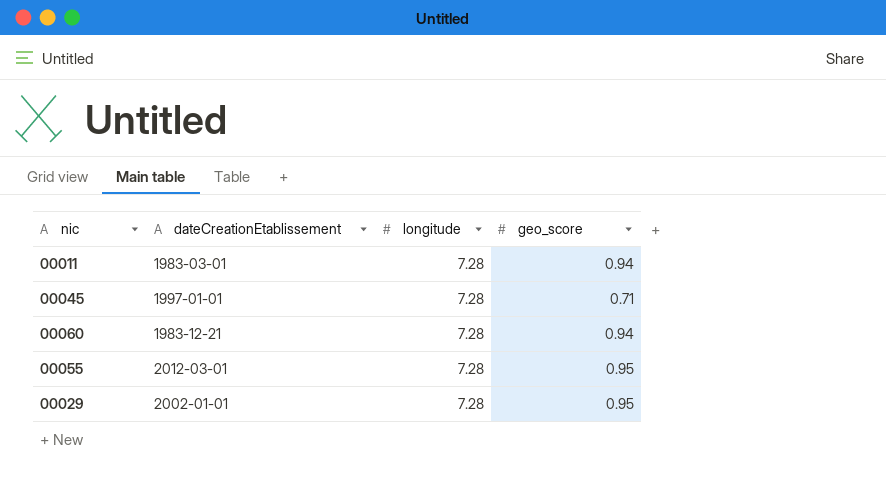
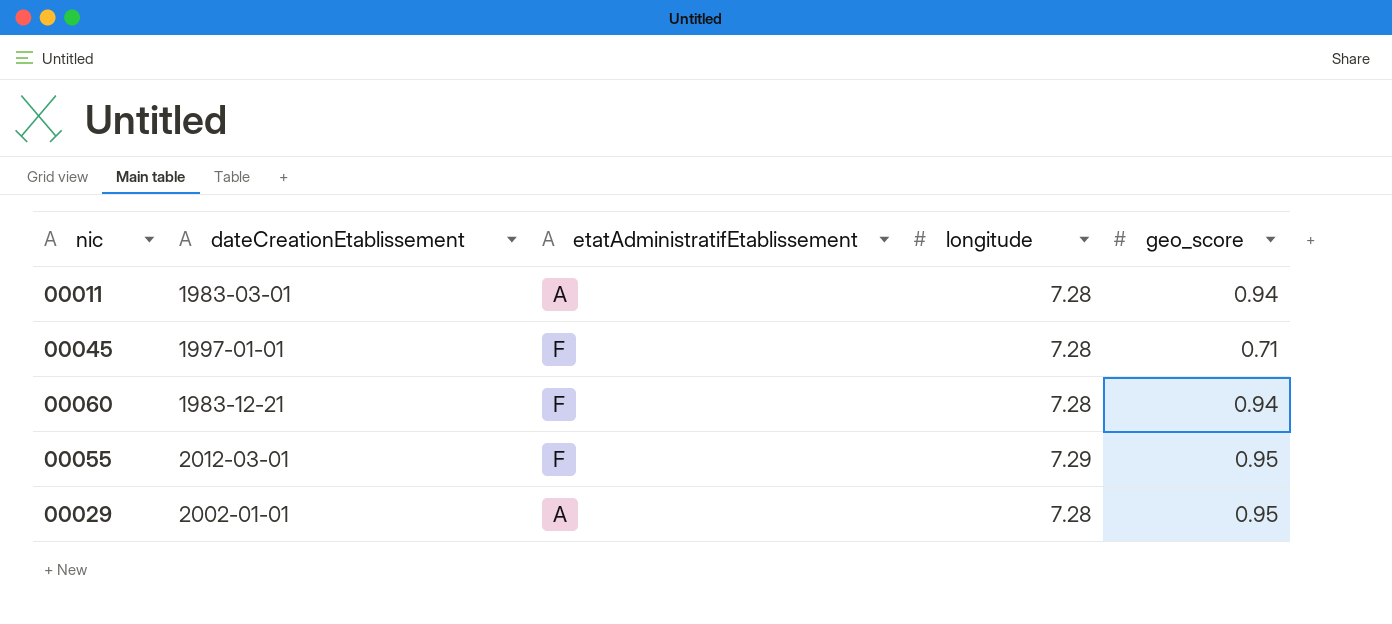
column etatAdministratifEtablissement | position: none -> 3
00055 | longitude: 7.28 -> 7.29

